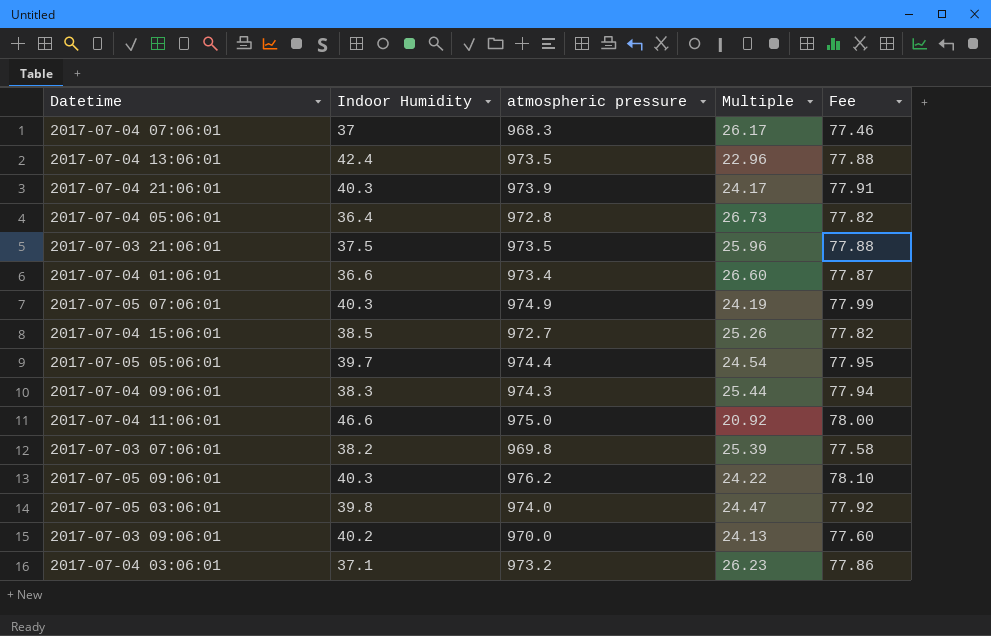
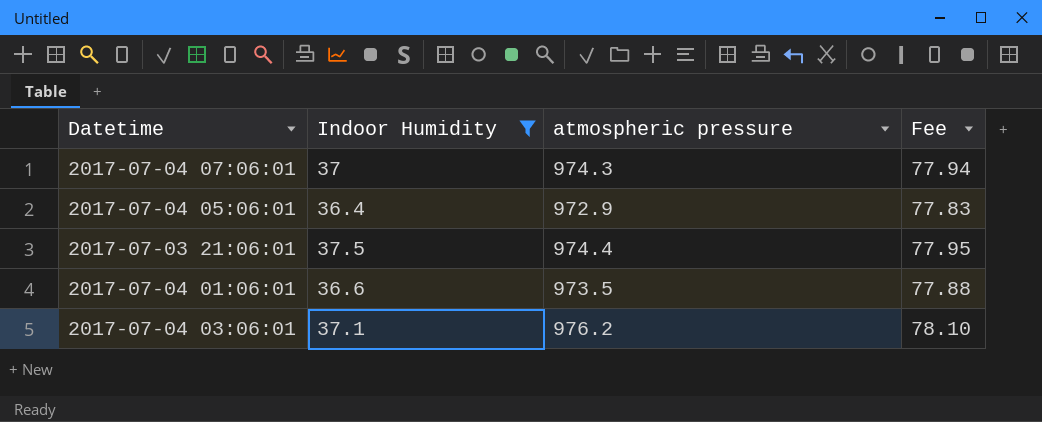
filter: none -> Indoor Humidity <= 37.5
column Multiple | formula: [atmospheric pressure] / [Indoor Humidity] -> none
2017-07-04 07:06:01 | atmospheric pressure: 968.3 -> 974.3
2017-07-04 07:06:01 | Fee: 77.46 -> 77.94
2017-07-04 05:06:01 | atmospheric pressure: 972.8 -> 972.9
2017-07-04 05:06:01 | Fee: 77.82 -> 77.83
2017-07-03 21:06:01 | atmospheric pressure: 973.5 -> 974.4
2017-07-03 21:06:01 | Fee: 77.88 -> 77.95
2017-07-04 01:06:01 | atmospheric pressure: 973.4 -> 973.5
2017-07-04 01:06:01 | Fee: 77.87 -> 77.88
2017-07-04 03:06:01 | atmospheric pressure: 973.2 -> 976.2
2017-07-04 03:06:01 | Fee: 77.86 -> 78.10

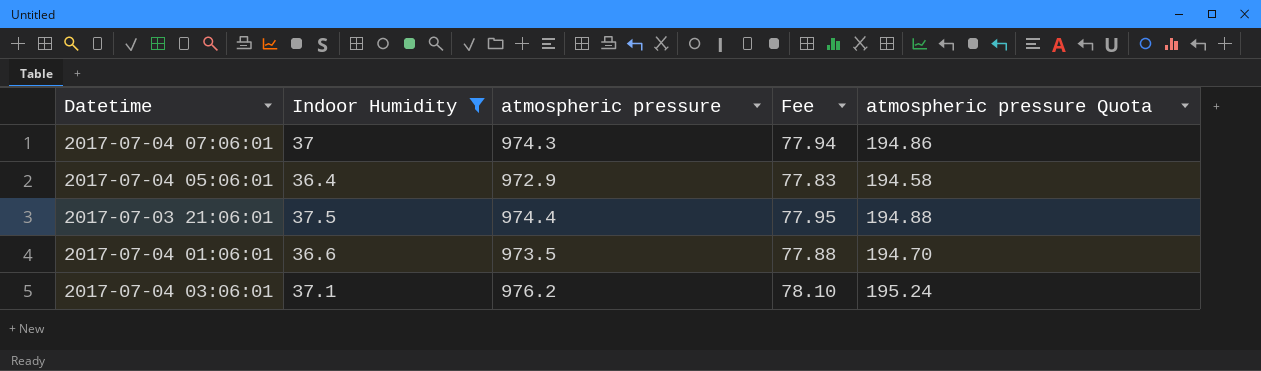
column atmospheric pressure Quota | formula: none -> [atmospheric pressure] * 0.2

